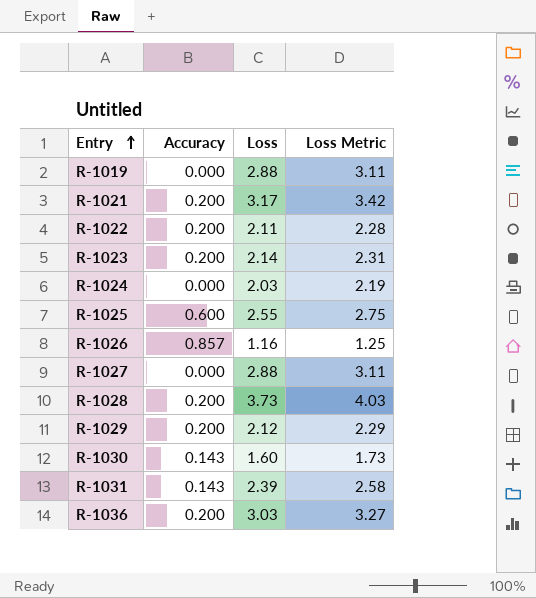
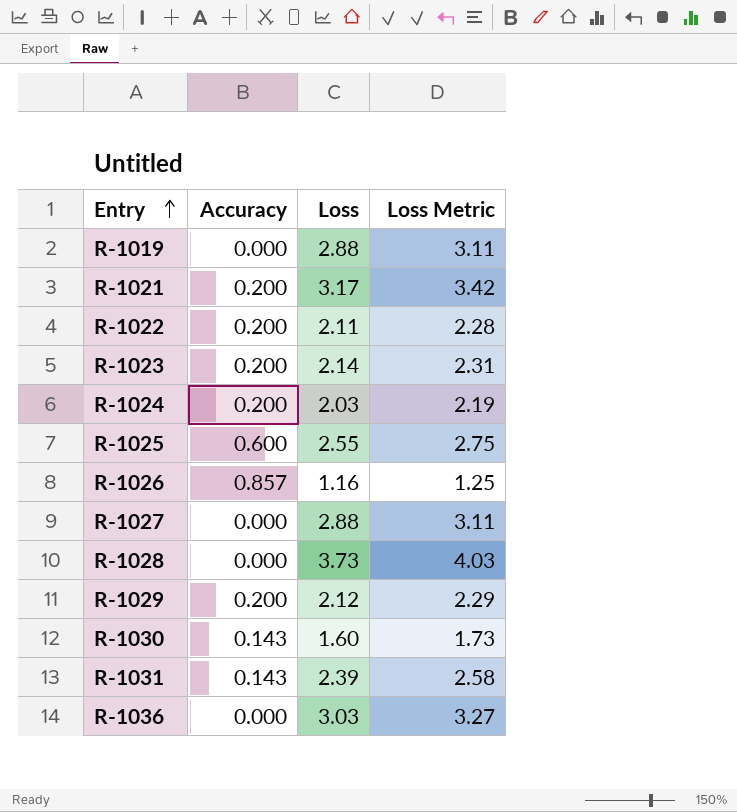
R-1024 | Accuracy: 0.000 -> 0.200
R-1028 | Accuracy: 0.200 -> 0.000
R-1036 | Accuracy: 0.200 -> 0.000

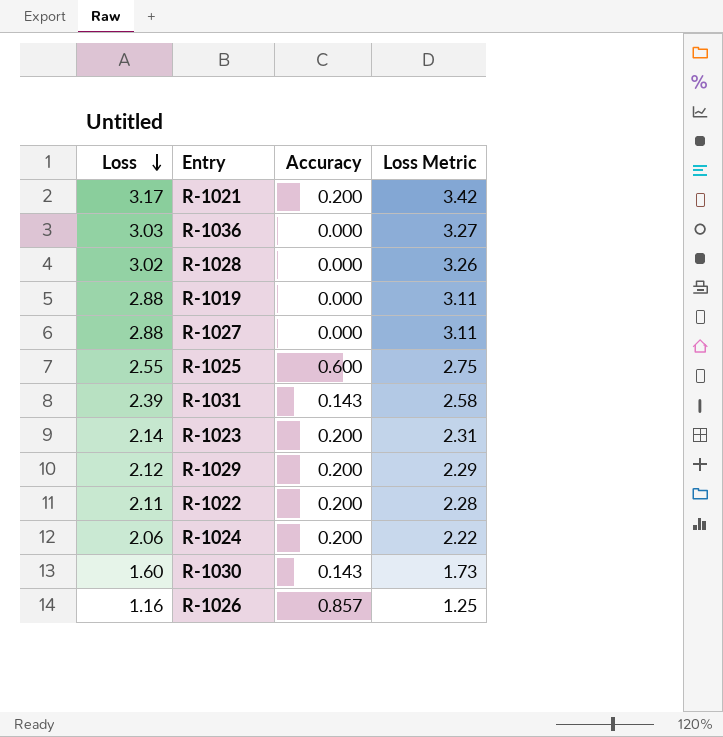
row order: Entry ascending -> Loss descending
column Loss | position: 3 -> 1
R-1028 | Loss: 3.73 -> 3.02
R-1028 | Loss Metric: 4.03 -> 3.26
R-1024 | Loss: 2.03 -> 2.06
R-1024 | Loss Metric: 2.19 -> 2.22

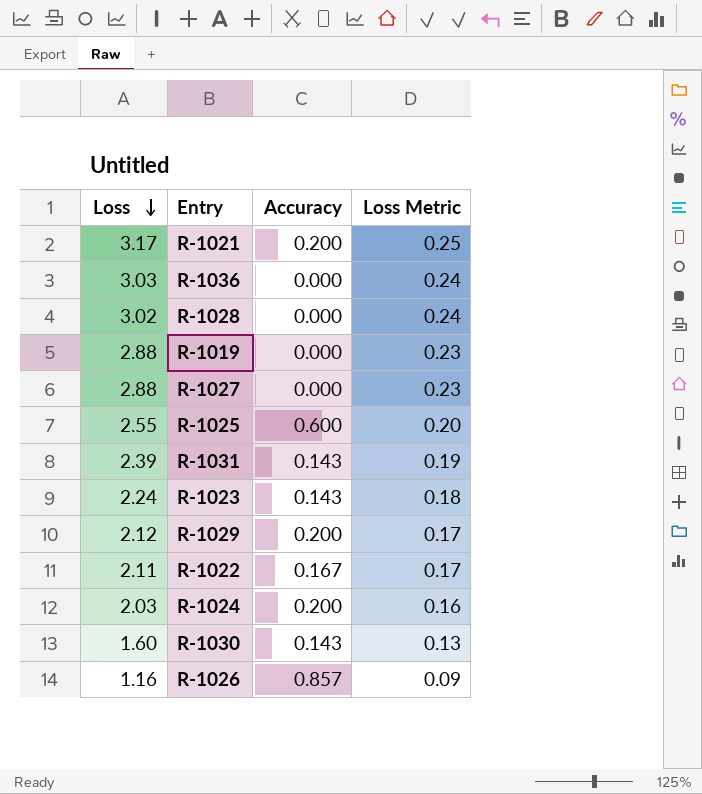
column Loss Metric | formula: [Loss] * 1.08 -> [Loss] * 0.08
R-1023 | Loss: 2.14 -> 2.24
R-1023 | Accuracy: 0.200 -> 0.143
R-1022 | Accuracy: 0.200 -> 0.167
R-1024 | Loss: 2.06 -> 2.03

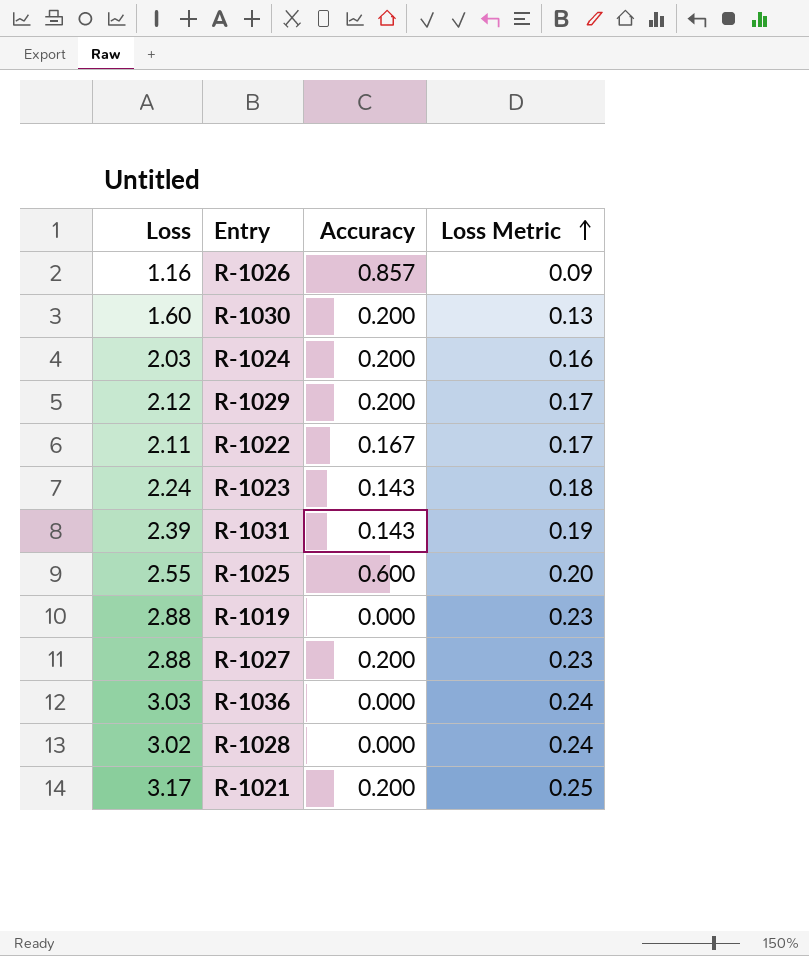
row order: Loss descending -> Loss Metric ascending
R-1030 | Accuracy: 0.143 -> 0.200
R-1027 | Accuracy: 0.000 -> 0.200

